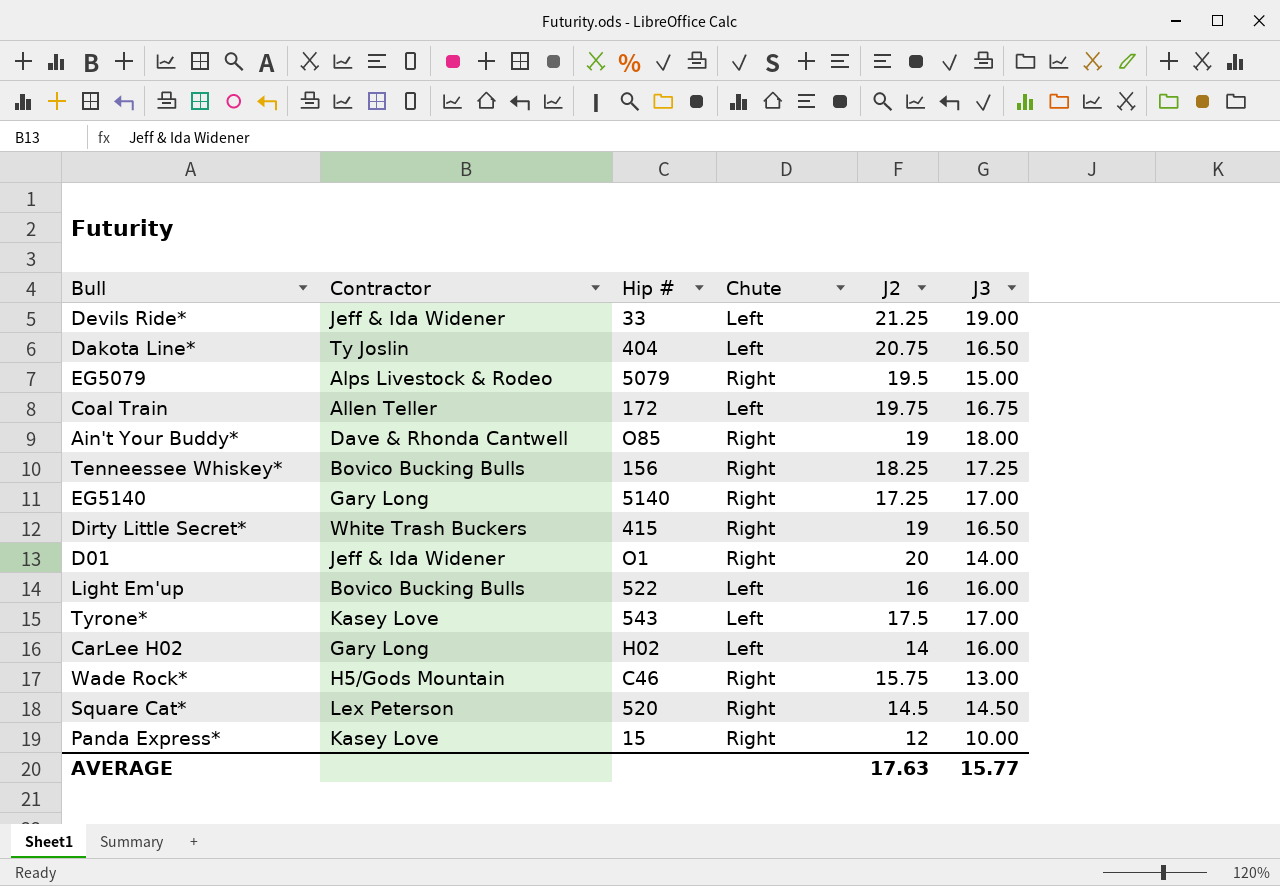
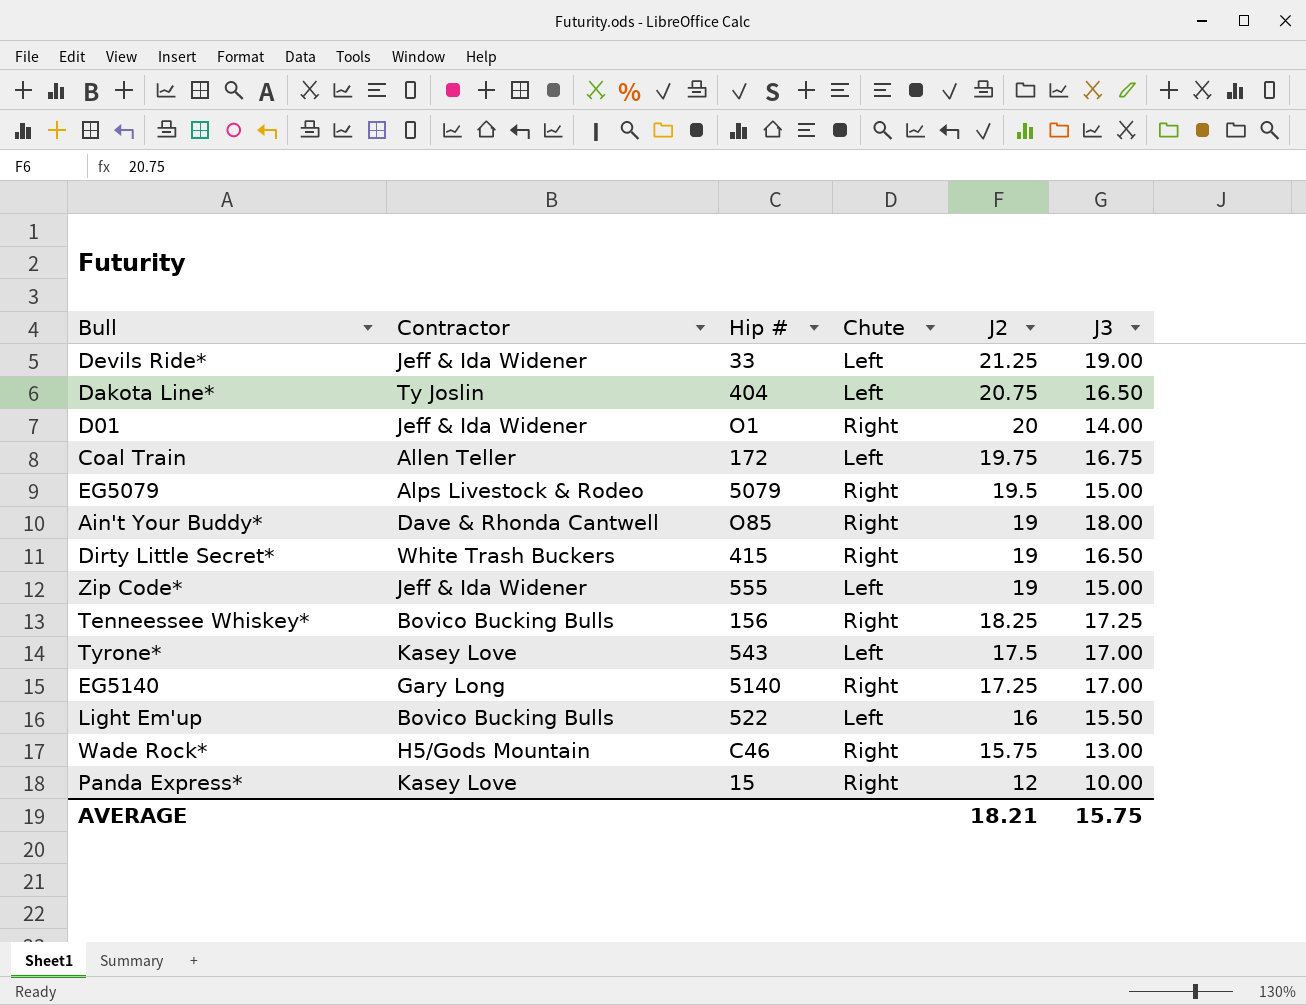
row order: none -> J2 descending
row CarLee H02: Gary Long | H02 | Left | 14 | 16.00 -> none
row Square Cat*: Lex Peterson | 520 | Right | 14.5 | 14.50 -> none
row Zip Code*: none -> Jeff & Ida Widener | 555 | Left | 19 | 15.00
Light Em'up | J3: 16.00 -> 15.50
AVERAGE | J2: 17.63 -> 18.21
AVERAGE | J3: 15.77 -> 15.75

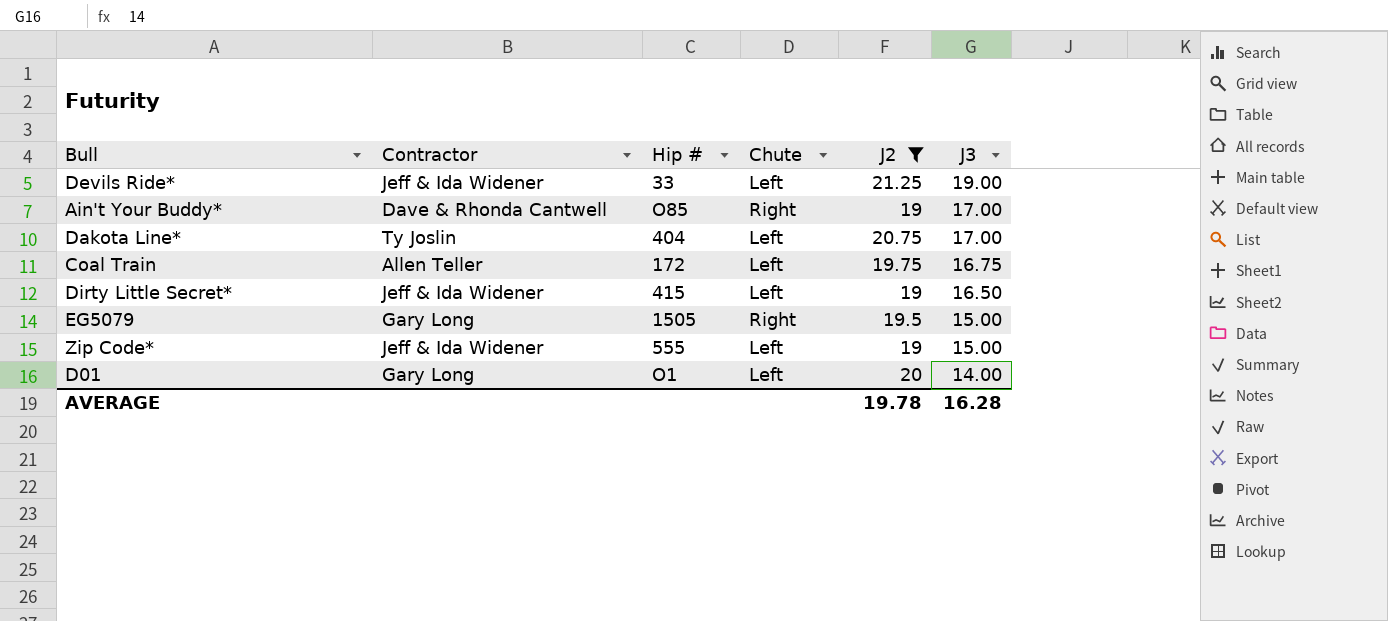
filter: none -> J2 >= 19
row order: J2 descending -> J3 descending
Ain't Your Buddy* | J3: 18.00 -> 17.00
Dakota Line* | J3: 16.50 -> 17.00
Dirty Little Secret* | Contractor: White Trash Buckers -> Jeff & Ida Widener
Dirty Little Secret* | Chute: Right -> Left
EG5079 | Contractor: Alps Livestock & Rodeo -> Gary Long
EG5079 | Hip #: 5079 -> 1505
D01 | Contractor: Jeff & Ida Widener -> Gary Long
D01 | Chute: Right -> Left
AVERAGE | J2: 18.21 -> 19.78
AVERAGE | J3: 15.75 -> 16.28

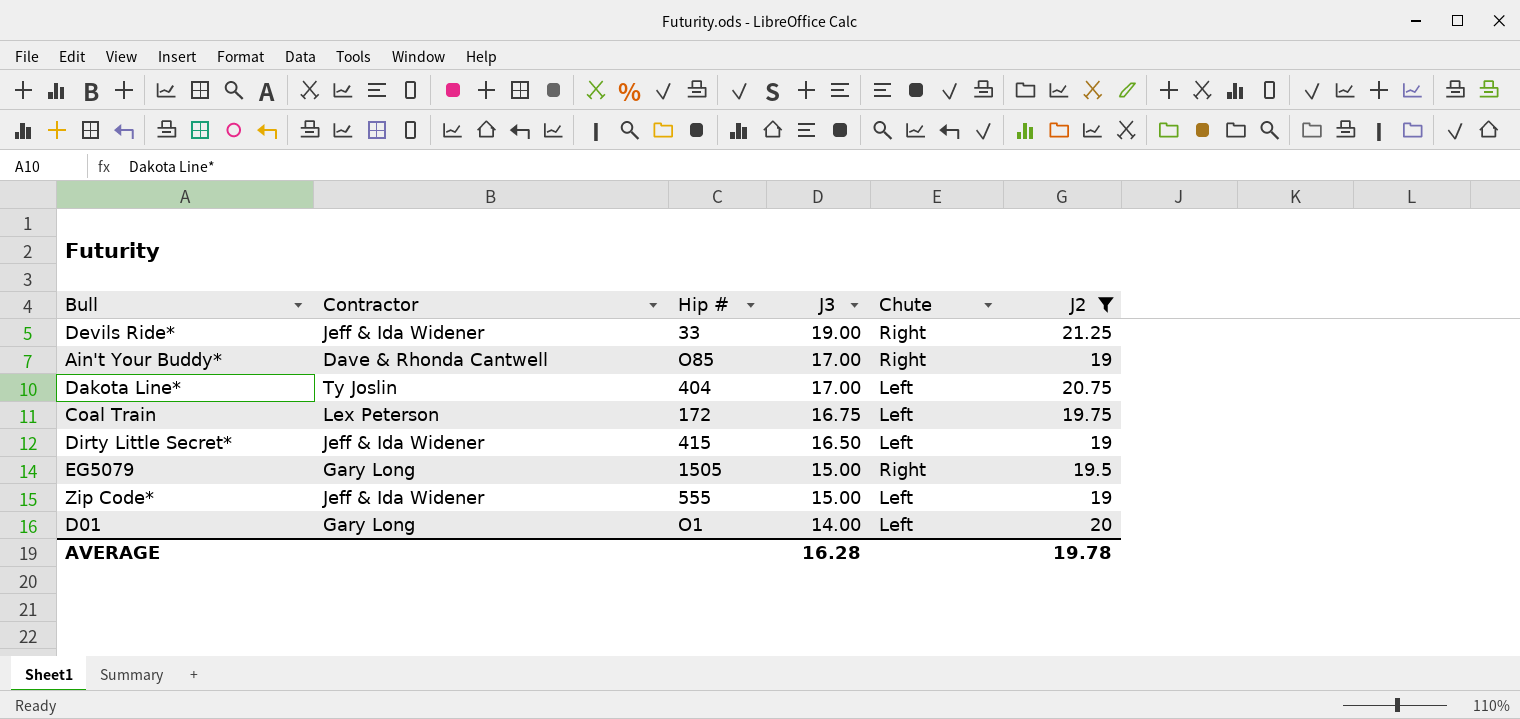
column J3 | position: 6 -> 4
Devils Ride* | Chute: Left -> Right
Coal Train | Contractor: Allen Teller -> Lex Peterson

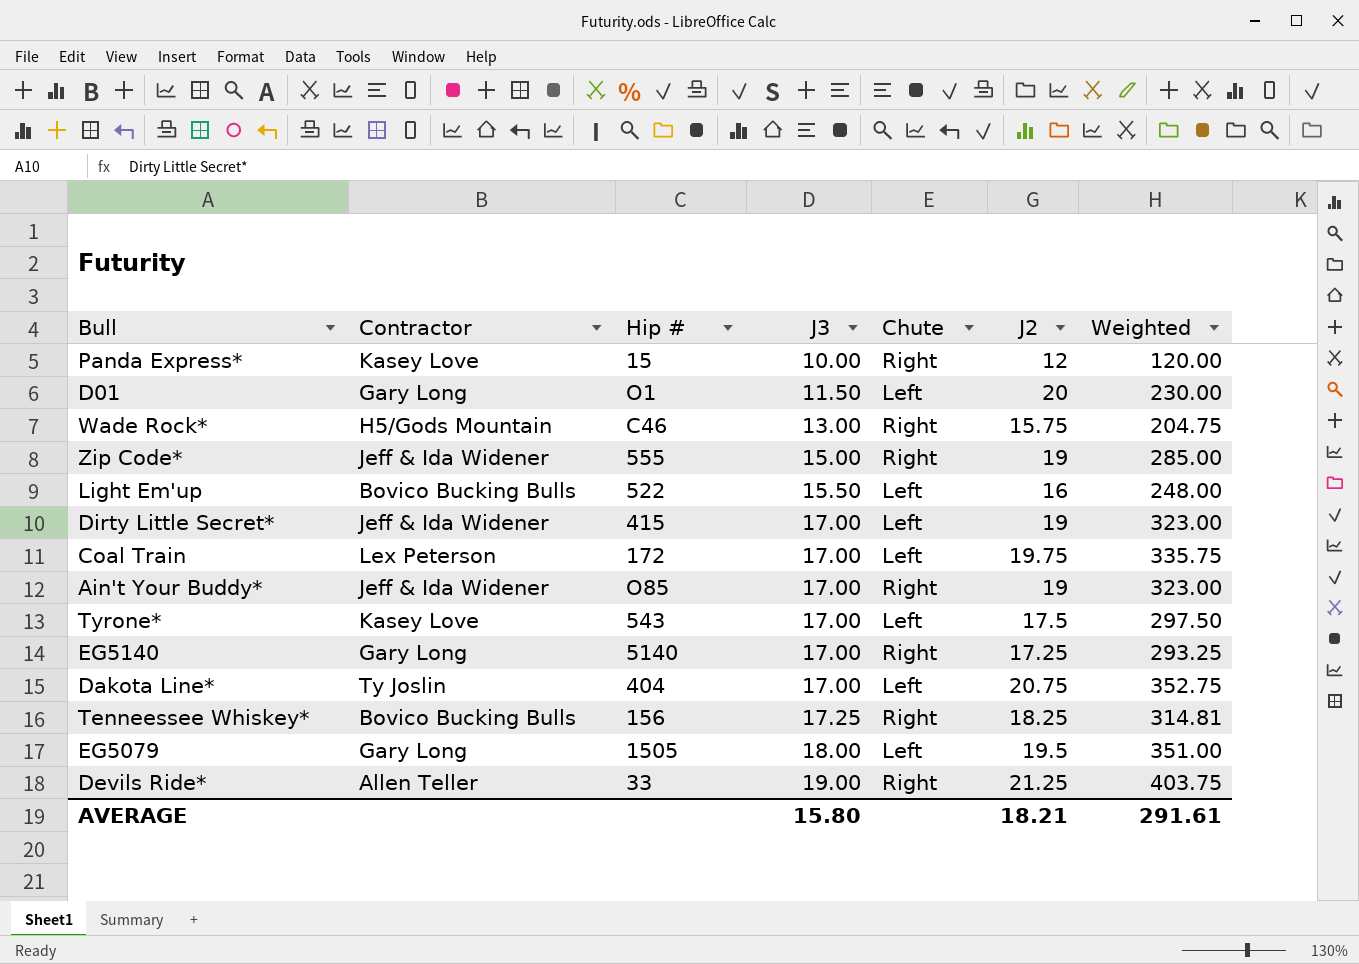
filter: J2 >= 19 -> none
row order: J3 descending -> J3 ascending
column Weighted | formula: none -> [J3] * [J2]
D01 | J3: 14.00 -> 11.50
Zip Code* | Chute: Left -> Right
Dirty Little Secret* | J3: 16.50 -> 17.00
Coal Train | J3: 16.75 -> 17.00
Ain't Your Buddy* | Contractor: Dave & Rhonda Cantwell -> Jeff & Ida Widener
EG5079 | J3: 15.00 -> 18.00
EG5079 | Chute: Right -> Left
Devils Ride* | Contractor: Jeff & Ida Widener -> Allen Teller
AVERAGE | J3: 16.28 -> 15.80
AVERAGE | J2: 19.78 -> 18.21

